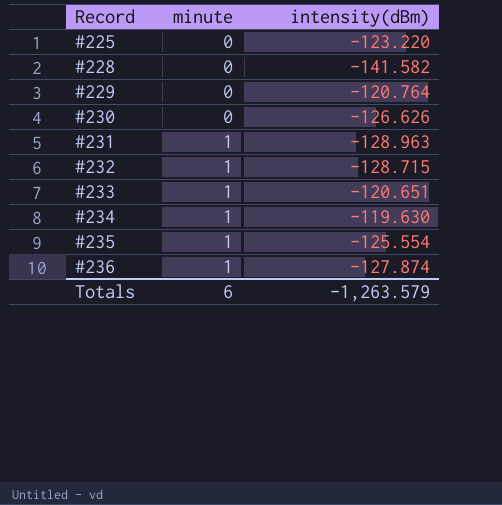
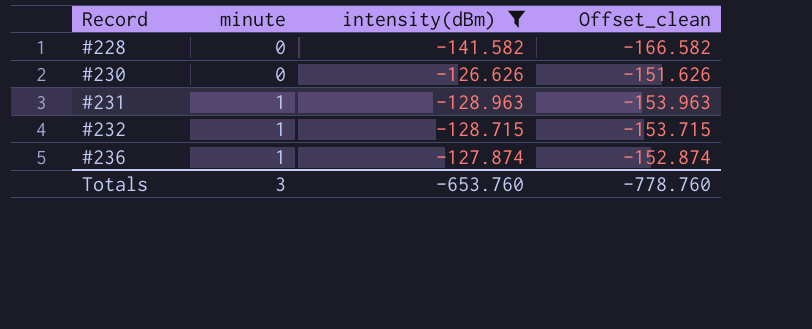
filter: none -> intensity(dBm) <= -126.626
column Offset_clean | formula: none -> [intensity(dBm)] - 25
Totals | minute: 6 -> 3
Totals | intensity(dBm): -1,263.579 -> -653.760

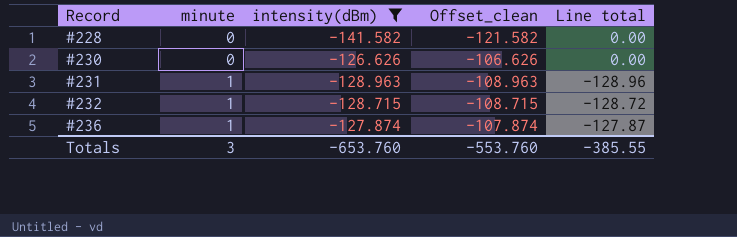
column Offset_clean | formula: [intensity(dBm)] - 25 -> [intensity(dBm)] + 20
column Line total | formula: none -> [minute] * [intensity(dBm)]
Totals | Offset_clean: -778.760 -> -553.760

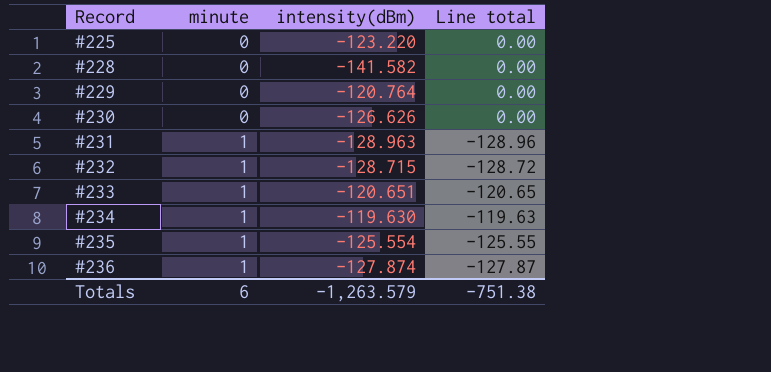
filter: intensity(dBm) <= -126.626 -> none
column Offset_clean | formula: [intensity(dBm)] + 20 -> none
Totals | minute: 3 -> 6
Totals | intensity(dBm): -653.760 -> -1,263.579
Totals | Line total: -385.55 -> -751.38

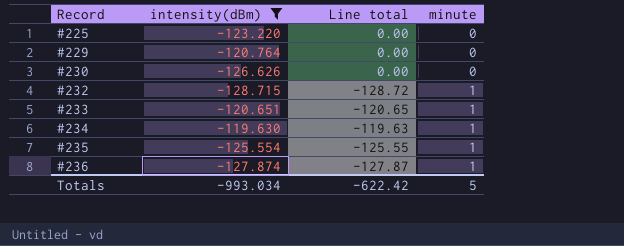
filter: none -> intensity(dBm) >= -128.715
column minute | position: 2 -> 4
Totals | intensity(dBm): -1,263.579 -> -993.034
Totals | Line total: -751.38 -> -622.42
Totals | minute: 6 -> 5

